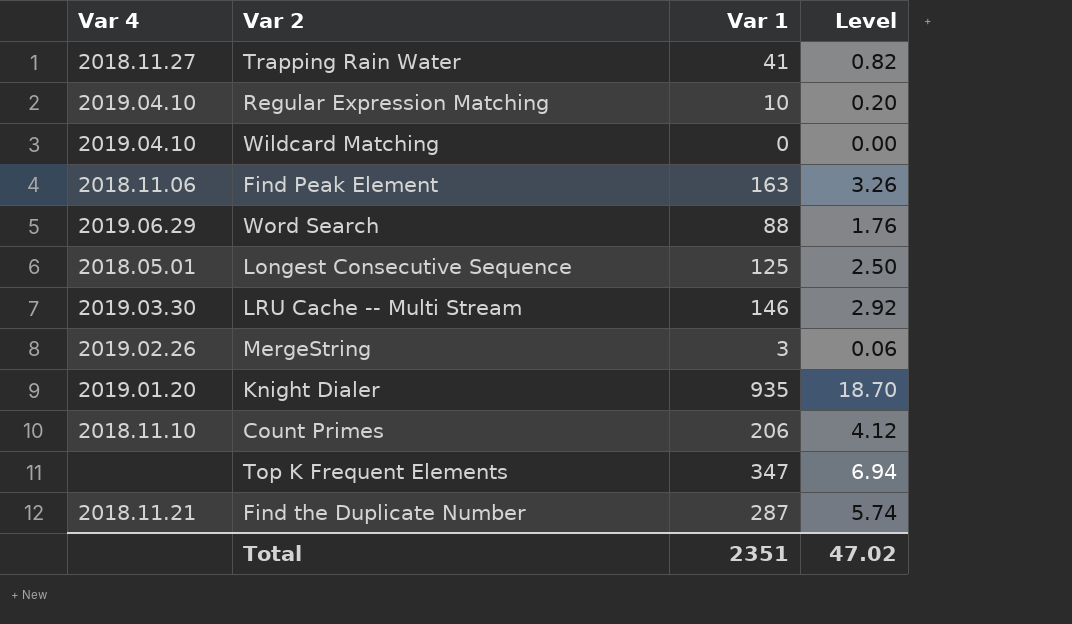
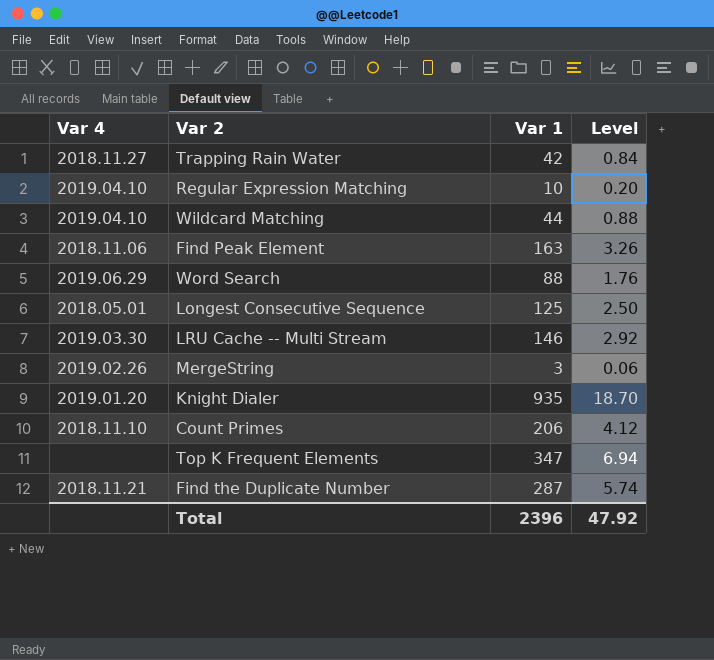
Trapping Rain Water | Var 1: 41 -> 42
Trapping Rain Water | Level: 0.82 -> 0.84
Wildcard Matching | Var 1: 0 -> 44
Wildcard Matching | Level: 0.00 -> 0.88
Total | Var 1: 2351 -> 2396
Total | Level: 47.02 -> 47.92

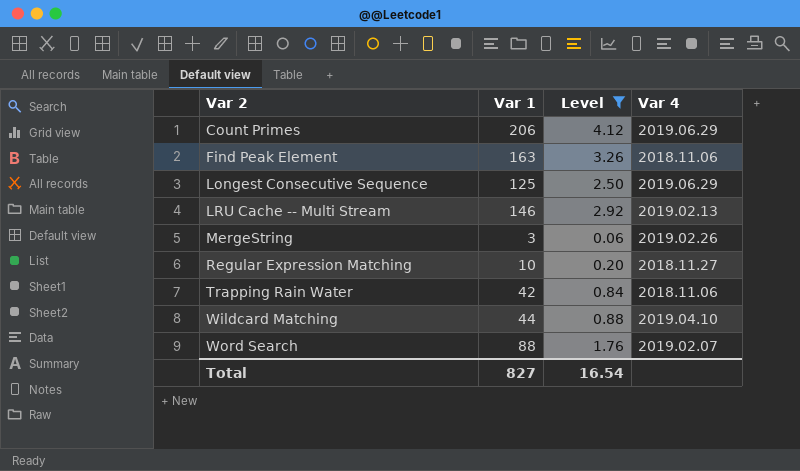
filter: none -> Level <= 4.12
row order: none -> Var 2 ascending
column Var 4 | position: 1 -> 4
Count Primes | Var 4: 2018.11.10 -> 2019.06.29
Longest Consecutive Sequence | Var 4: 2018.05.01 -> 2019.06.29
LRU Cache -- Multi Stream | Var 4: 2019.03.30 -> 2019.02.13
Regular Expression Matching | Var 4: 2019.04.10 -> 2018.11.27
Trapping Rain Water | Var 4: 2018.11.27 -> 2018.11.06
Word Search | Var 4: 2019.06.29 -> 2019.02.07
Total | Var 1: 2396 -> 827
Total | Level: 47.92 -> 16.54

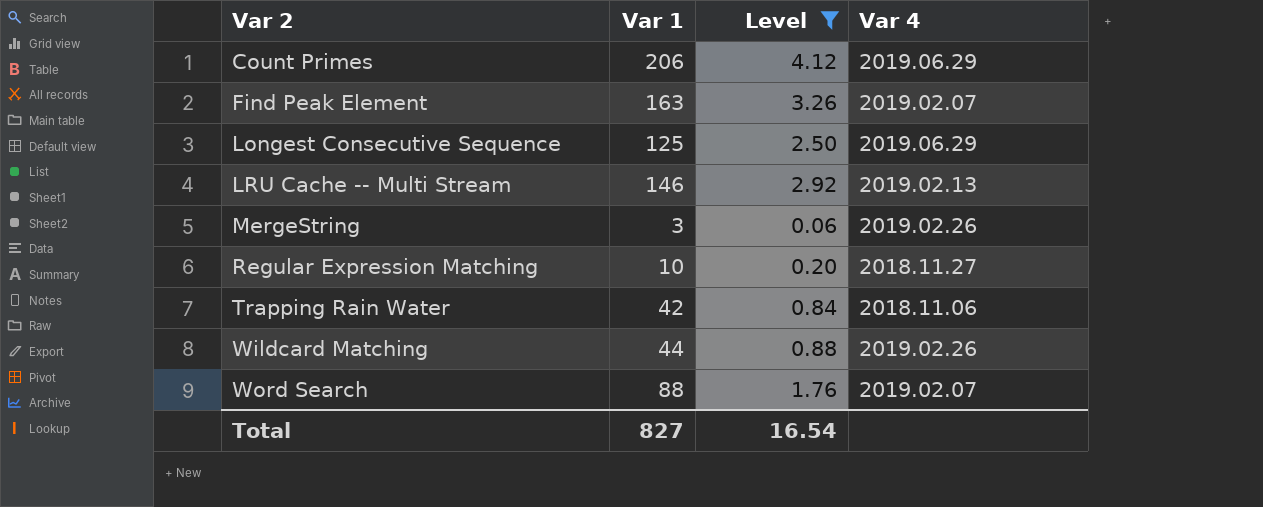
Find Peak Element | Var 4: 2018.11.06 -> 2019.02.07
Wildcard Matching | Var 4: 2019.04.10 -> 2019.02.26

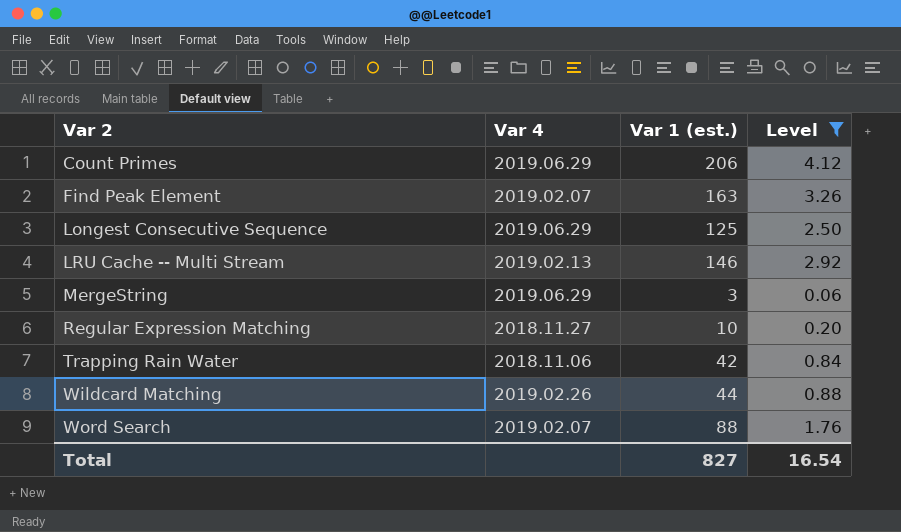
column Var 4 | position: 4 -> 2
column name: Var 1 -> Var 1 (est.)
MergeString | Var 4: 2019.02.26 -> 2019.06.29

